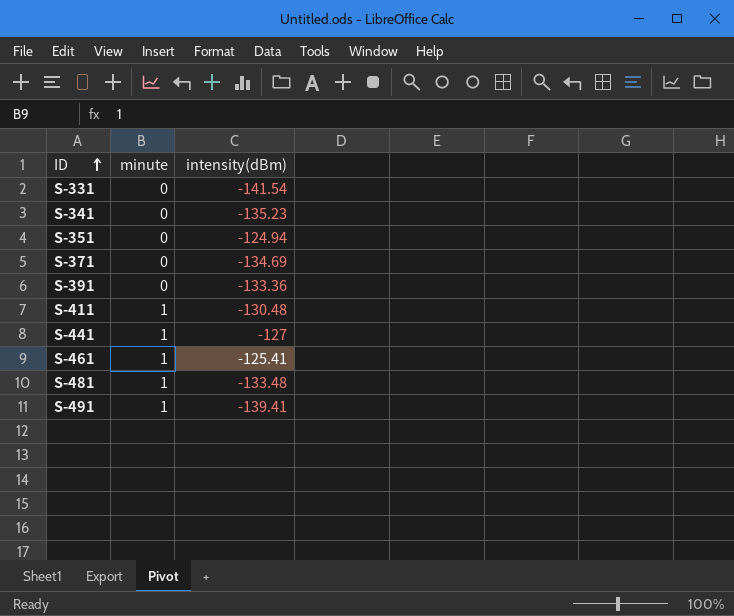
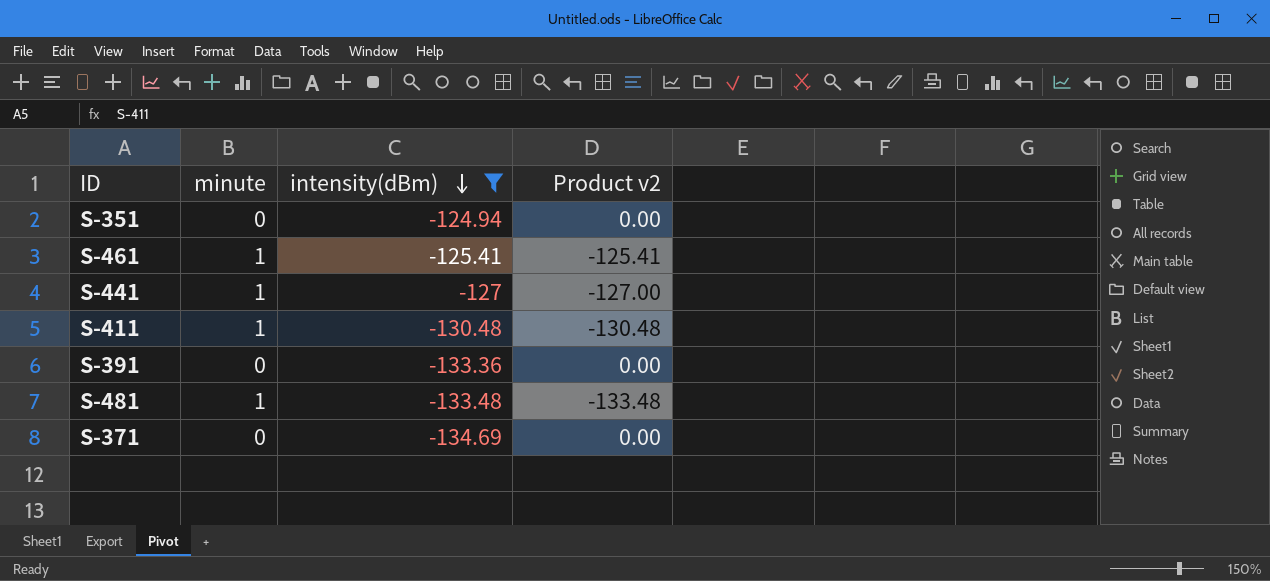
filter: none -> intensity(dBm) >= -134.69
row order: ID ascending -> intensity(dBm) descending
column Product v2 | formula: none -> [minute] * [intensity(dBm)]

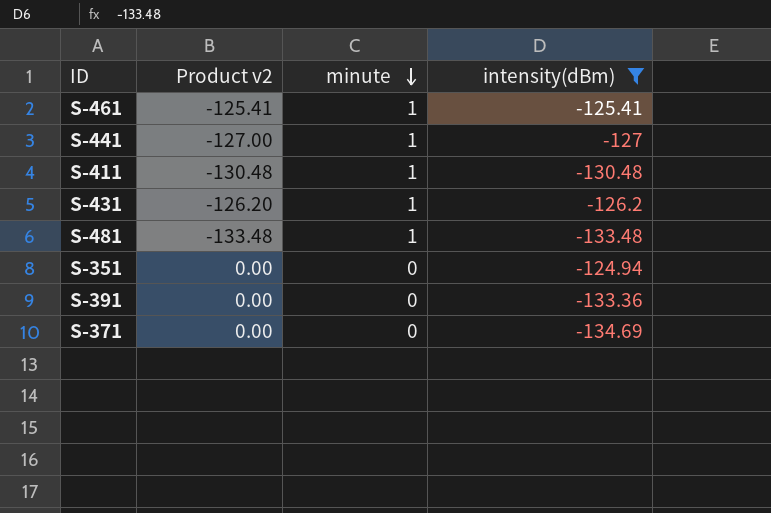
row order: intensity(dBm) descending -> minute descending
column Product v2 | position: 4 -> 2
row S-431: none -> -126.20 | 1 | -126.2

